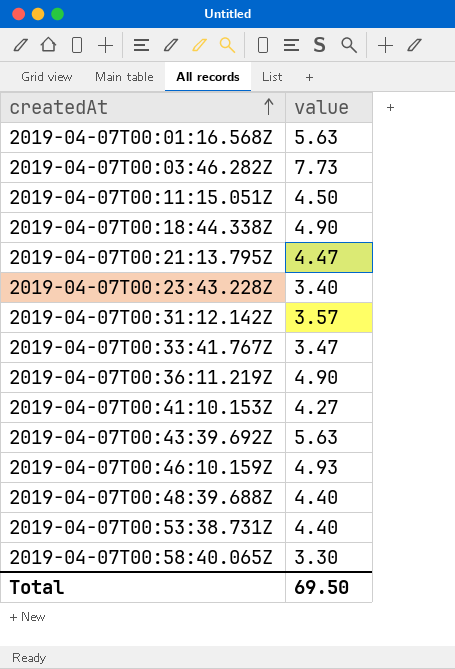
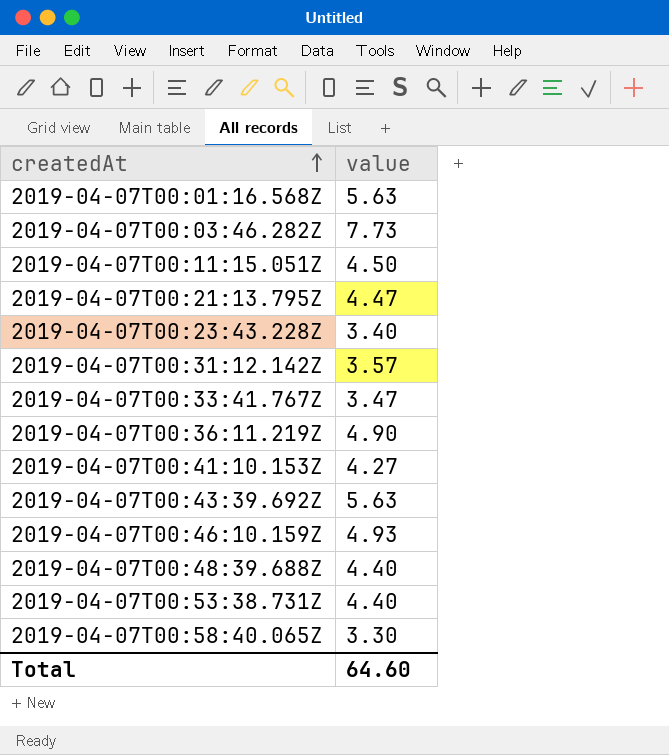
row 2019-04-07T00:18:44.338Z: 4.90 -> none
Total | value: 69.50 -> 64.60

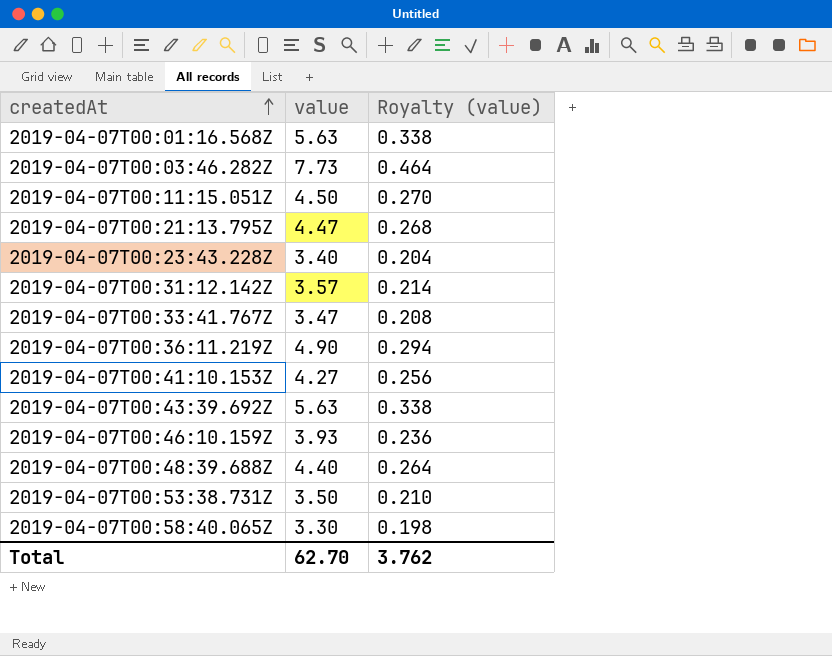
column Royalty (value) | formula: none -> [value] * 0.06
2019-04-07T00:46:10.159Z | value: 4.93 -> 3.93
2019-04-07T00:53:38.731Z | value: 4.40 -> 3.50
Total | value: 64.60 -> 62.70

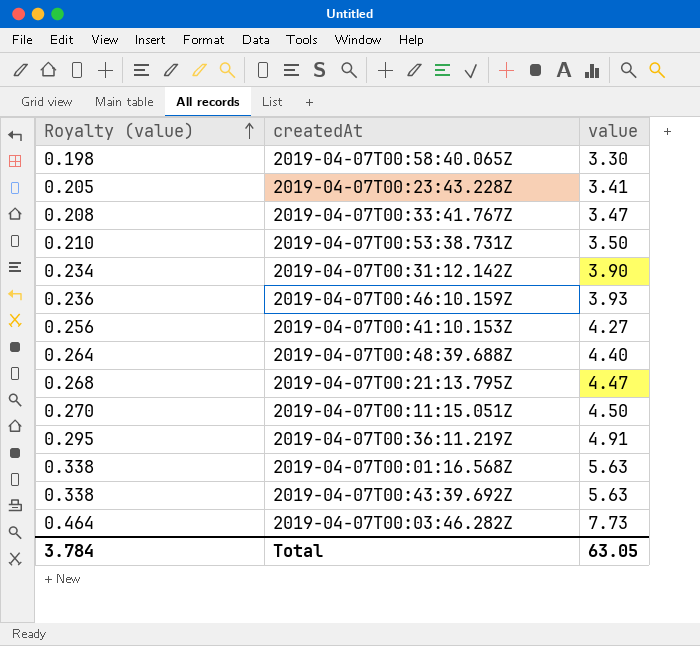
row order: createdAt ascending -> Royalty (value) ascending
column Royalty (value) | position: 3 -> 1
2019-04-07T00:23:43.228Z | Royalty (value): 0.204 -> 0.205
2019-04-07T00:23:43.228Z | value: 3.40 -> 3.41
2019-04-07T00:31:12.142Z | Royalty (value): 0.214 -> 0.234
2019-04-07T00:31:12.142Z | value: 3.57 -> 3.90
2019-04-07T00:36:11.219Z | Royalty (value): 0.294 -> 0.295
2019-04-07T00:36:11.219Z | value: 4.90 -> 4.91
Total | Royalty (value): 3.762 -> 3.784
Total | value: 62.70 -> 63.05

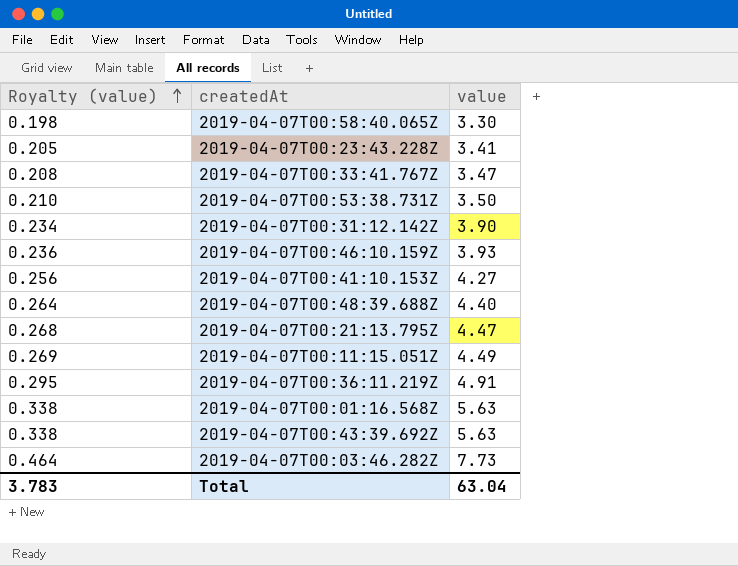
2019-04-07T00:11:15.051Z | Royalty (value): 0.270 -> 0.269
2019-04-07T00:11:15.051Z | value: 4.50 -> 4.49
Total | Royalty (value): 3.784 -> 3.783
Total | value: 63.05 -> 63.04

